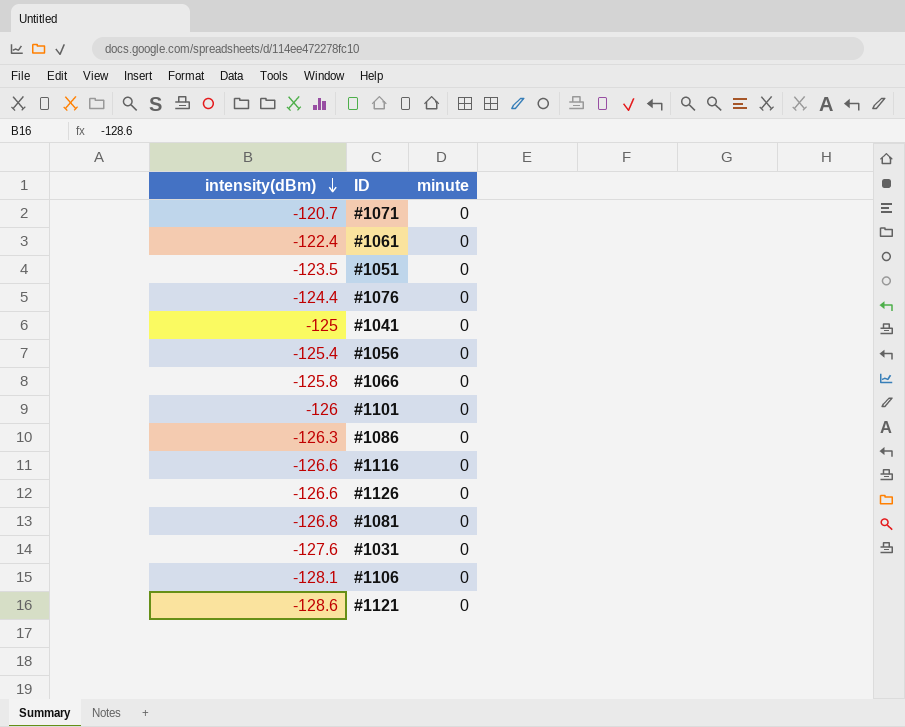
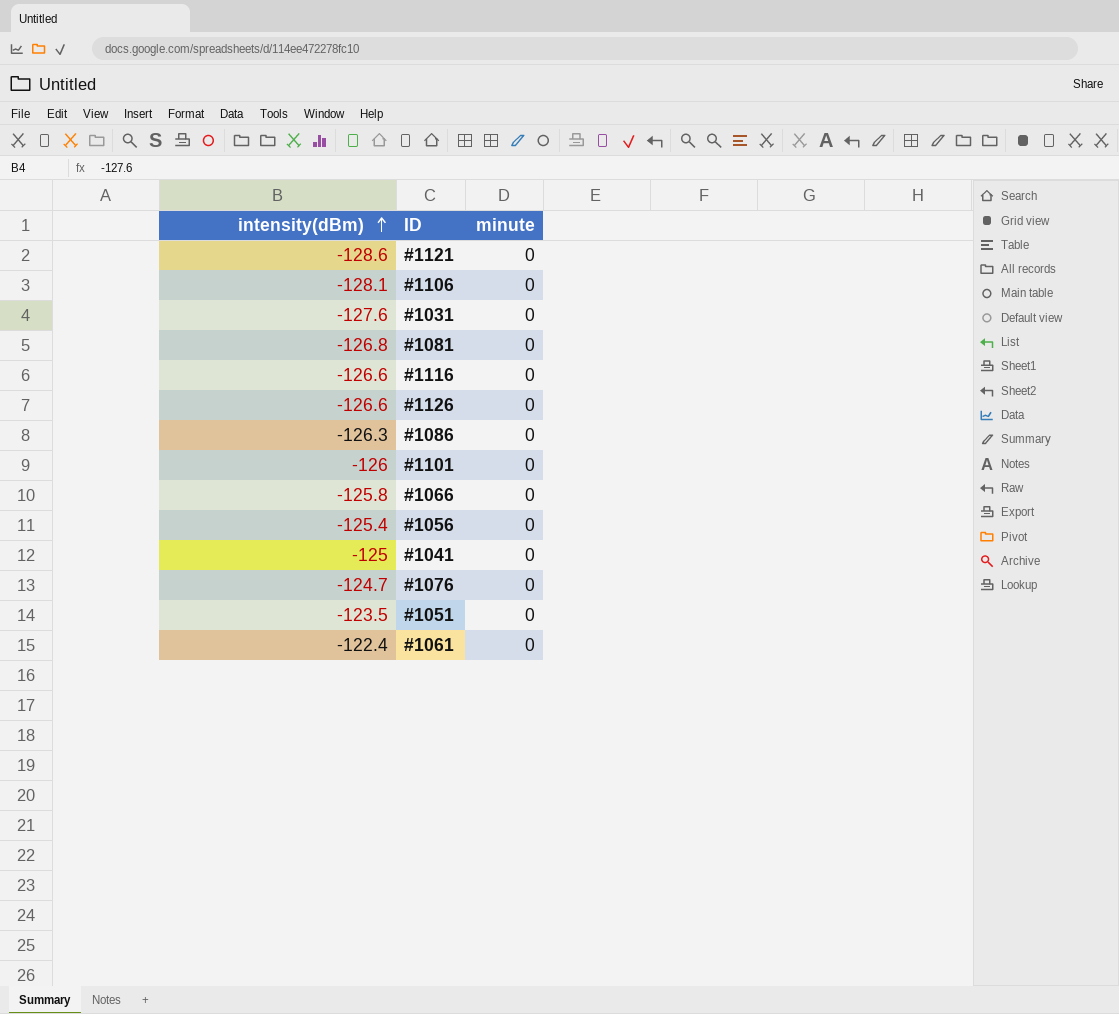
row order: intensity(dBm) descending -> intensity(dBm) ascending
row #1071: -120.7 | 0 -> none
#1076 | intensity(dBm): -124.4 -> -124.7

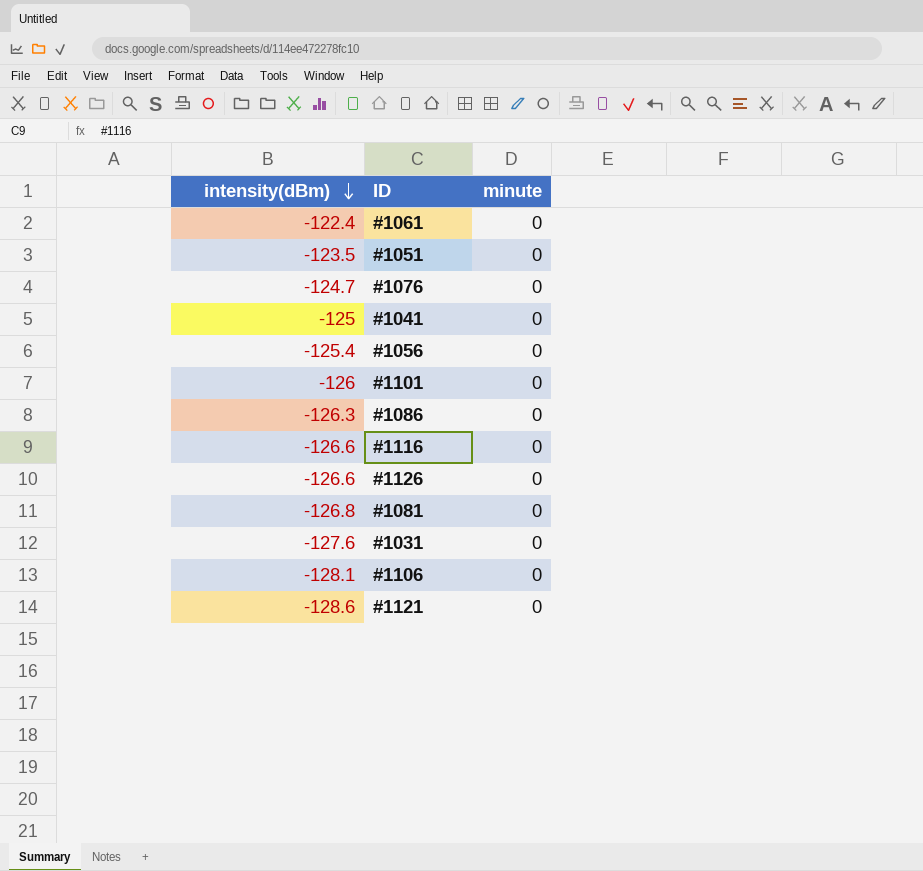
row order: intensity(dBm) ascending -> intensity(dBm) descending
row #1066: -125.8 | 0 -> none

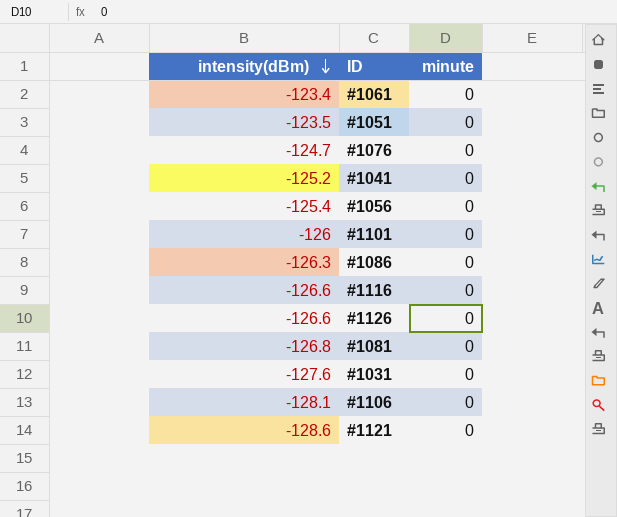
#1061 | intensity(dBm): -122.4 -> -123.4
#1041 | intensity(dBm): -125 -> -125.2

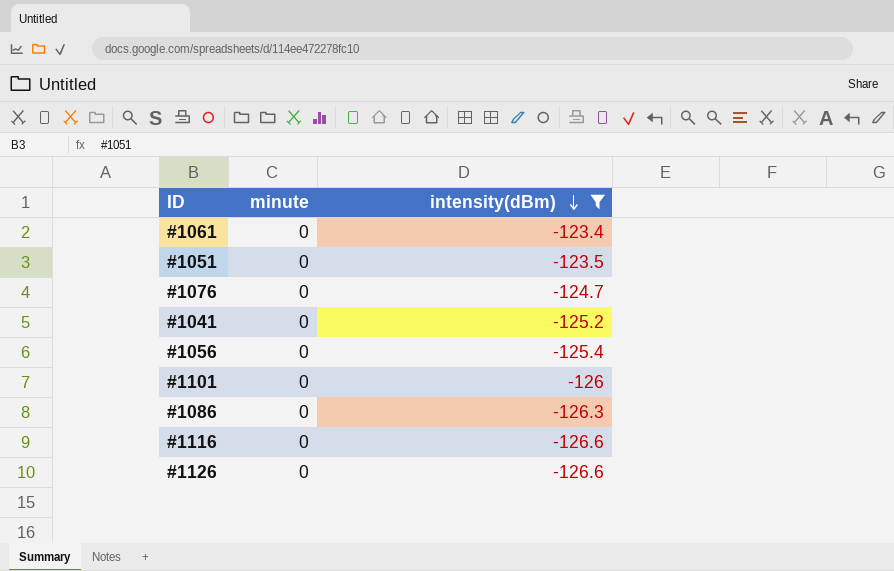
filter: none -> intensity(dBm) >= -126.6
column intensity(dBm) | position: 1 -> 3

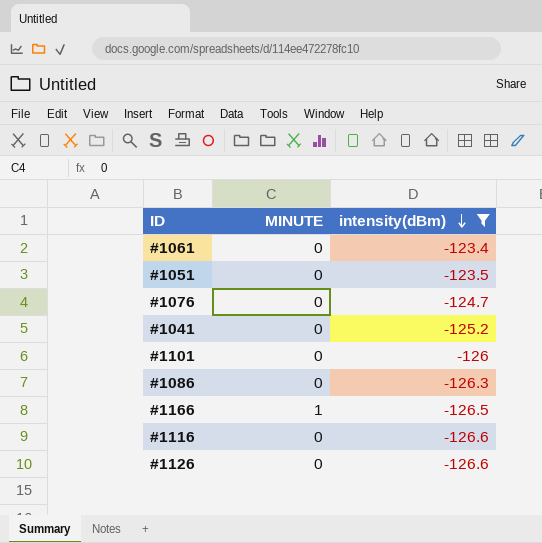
column name: minute -> MINUTE
row #1056: 0 | -125.4 -> none
row #1166: none -> 1 | -126.5

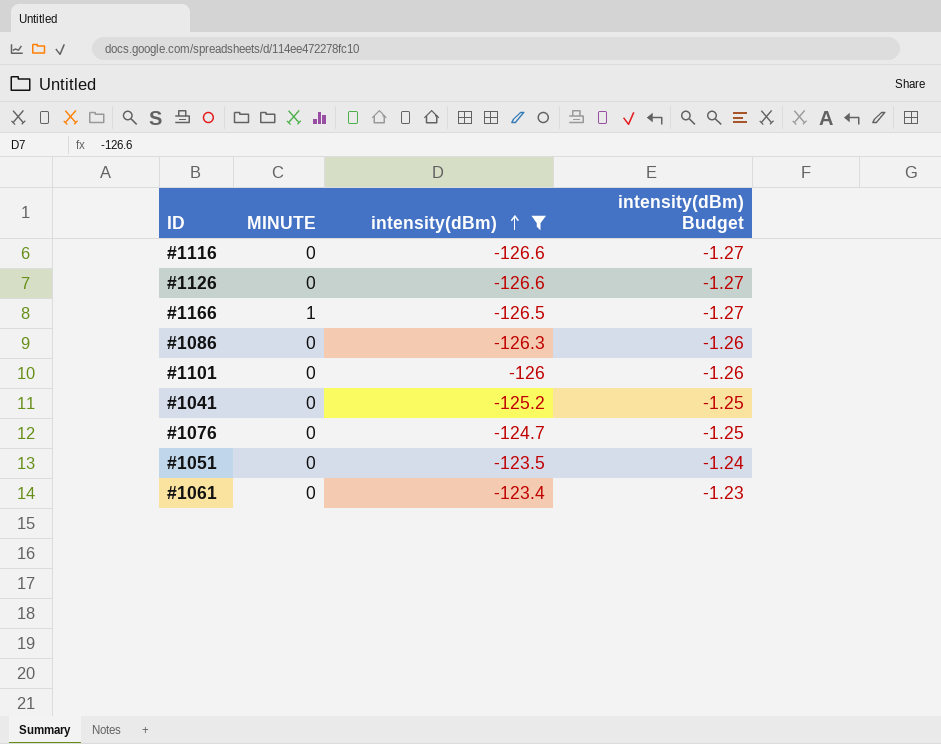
row order: intensity(dBm) descending -> intensity(dBm) ascending
column intensity(dBm) Budget | formula: none -> [intensity(dBm)] * 0.01

